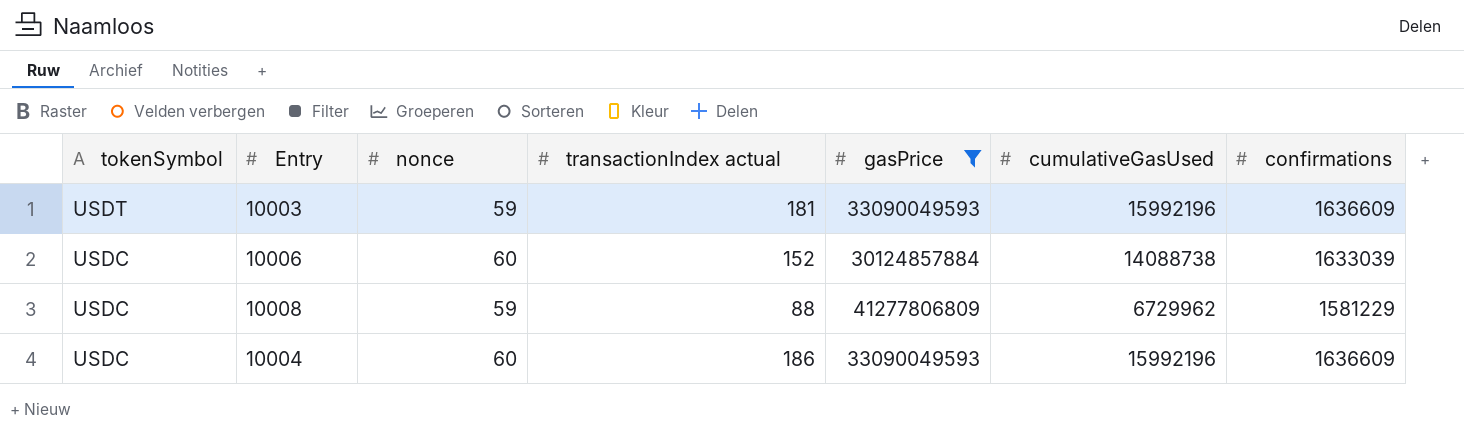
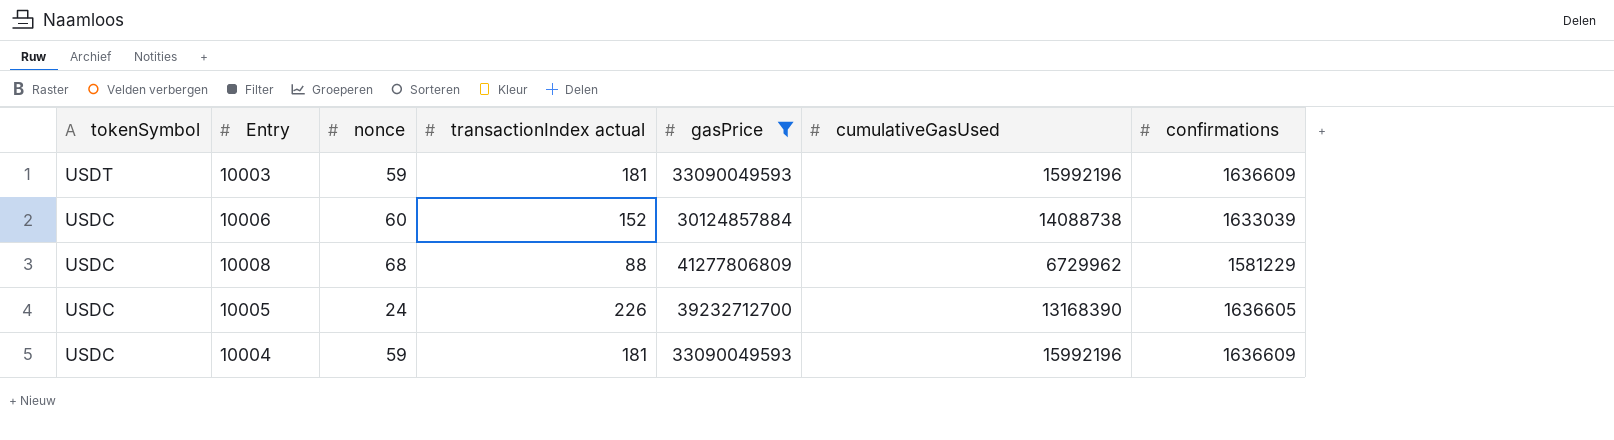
10008 | nonce: 59 -> 68
row 10005: none -> USDC | 24 | 226 | 39232712700 | 13168390 | 1636605
10004 | nonce: 60 -> 59
10004 | transactionIndex actual: 186 -> 181

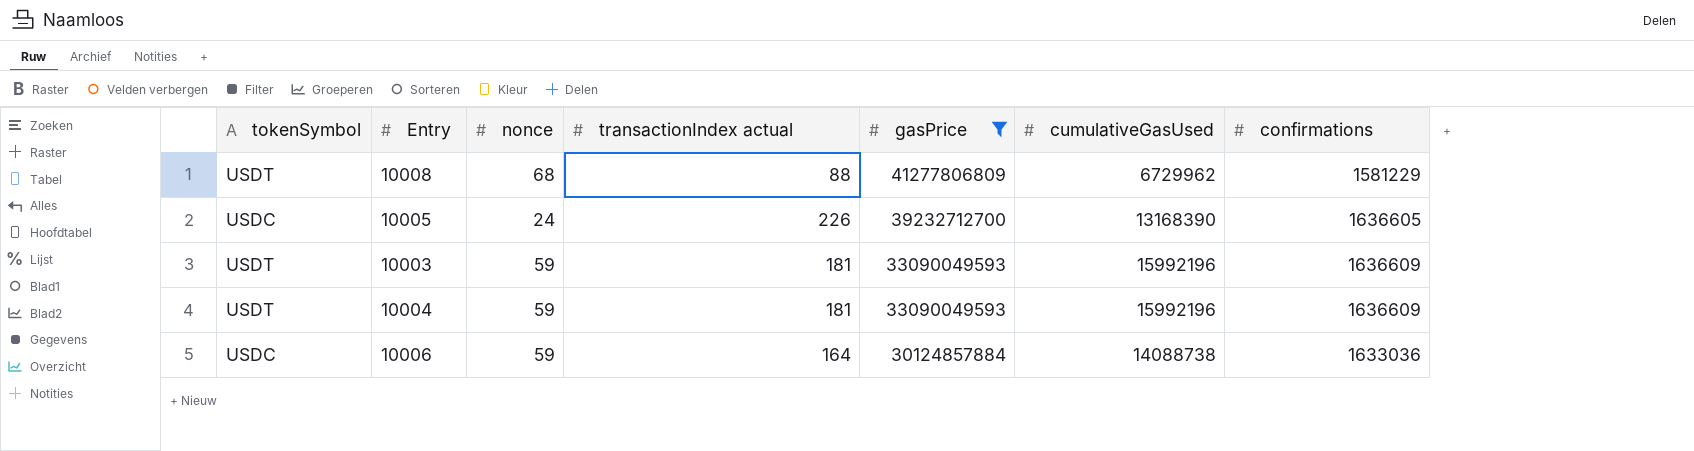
row order: tokenSymbol descending -> gasPrice descending
10008 | tokenSymbol: USDC -> USDT
10004 | tokenSymbol: USDC -> USDT
10006 | nonce: 60 -> 59
10006 | transactionIndex actual: 152 -> 164
10006 | confirmations: 1633039 -> 1633036

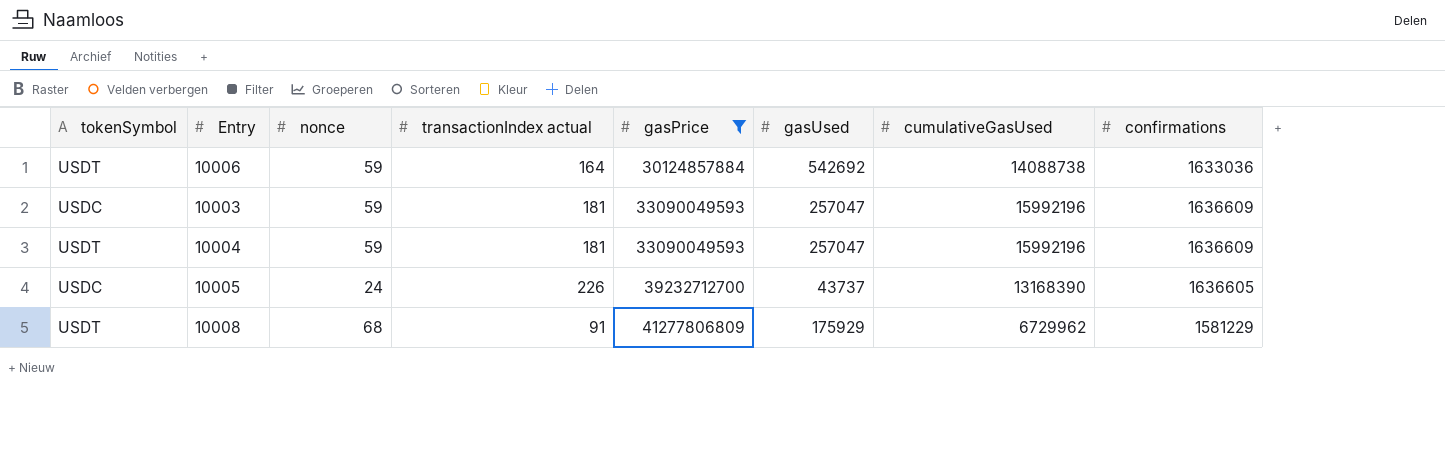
row order: gasPrice descending -> gasPrice ascending
column gasUsed | position: none -> 6
10006 | tokenSymbol: USDC -> USDT
10003 | tokenSymbol: USDT -> USDC
10008 | transactionIndex actual: 88 -> 91

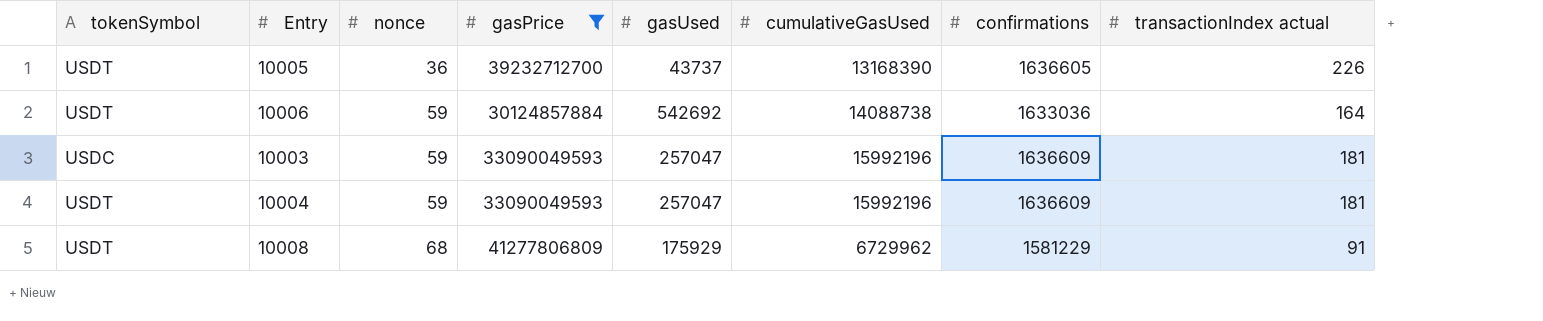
row order: gasPrice ascending -> nonce ascending
column transactionIndex actual | position: 4 -> 8
10005 | tokenSymbol: USDC -> USDT
10005 | nonce: 24 -> 36

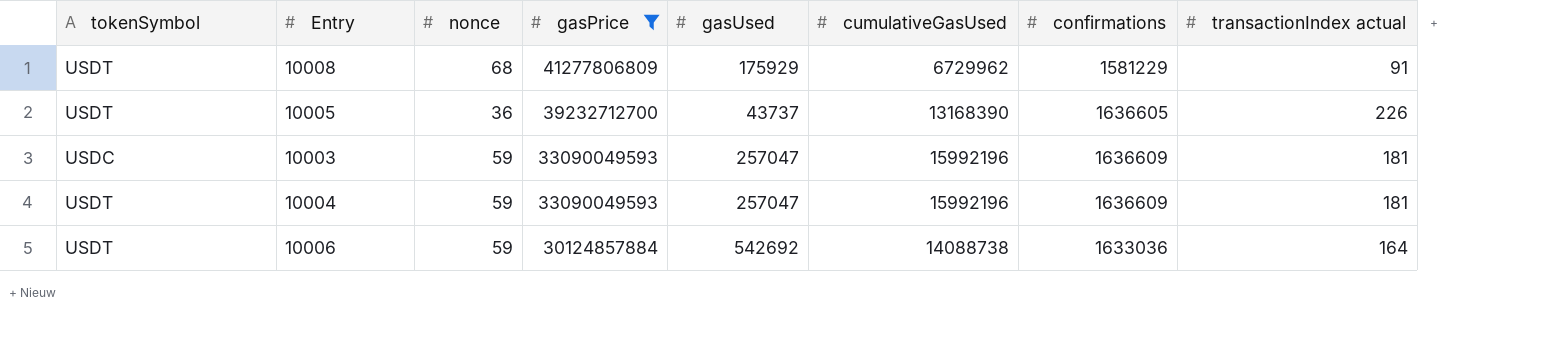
row order: nonce ascending -> gasPrice descending

